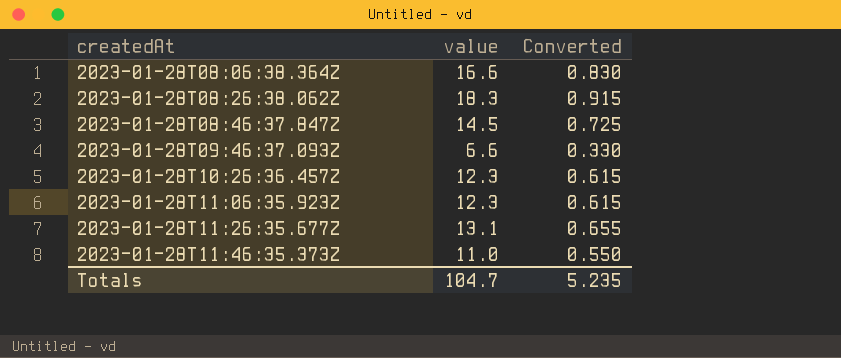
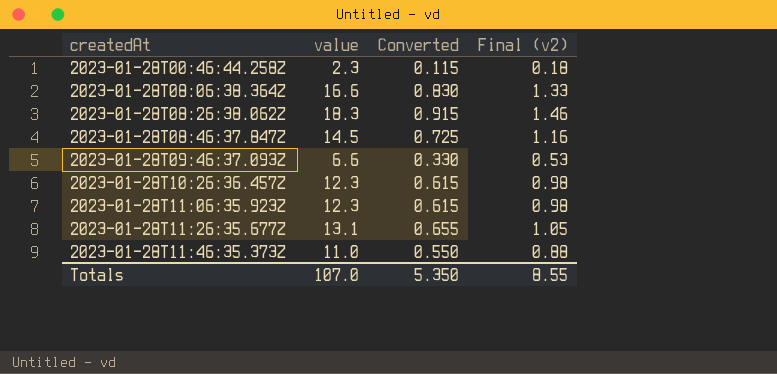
column Final (v2) | formula: none -> [value] * 0.08
row 2023-01-28T00:46:44.258Z: none -> 2.3 | 0.115 | 0.18
Totals | value: 104.7 -> 107.0
Totals | Converted: 5.235 -> 5.350

